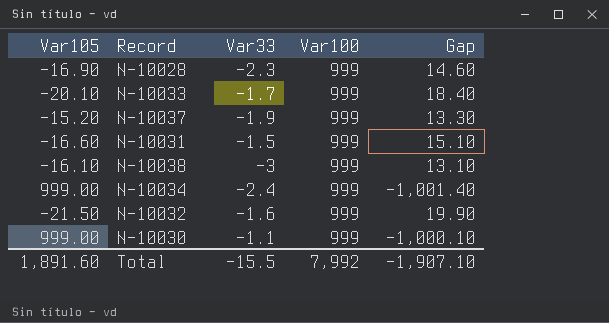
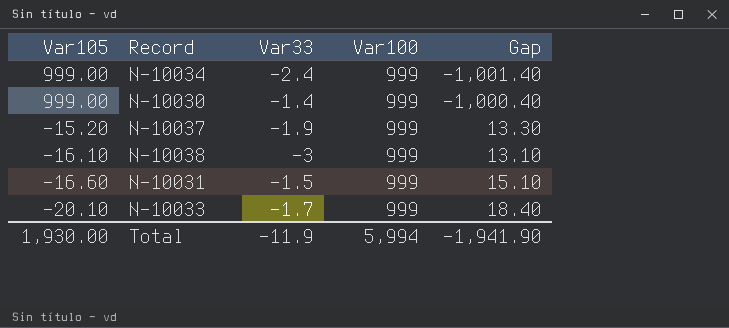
row order: none -> Var105 descending
row N-10028: -16.90 | -2.3 | 999 | 14.60 -> none
row N-10032: -21.50 | -1.6 | 999 | 19.90 -> none
N-10030 | Var33: -1.1 -> -1.4
N-10030 | Gap: -1,000.10 -> -1,000.40
Total | Var105: 1,891.60 -> 1,930.00
Total | Var33: -15.5 -> -11.9
Total | Var100: 7,992 -> 5,994
Total | Gap: -1,907.10 -> -1,941.90

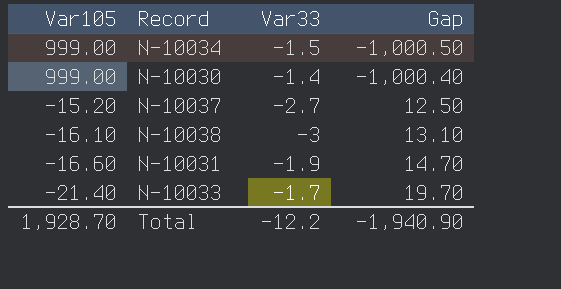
column Var100 | position: 4 -> none
N-10034 | Var33: -2.4 -> -1.5
N-10034 | Gap: -1,001.40 -> -1,000.50
N-10037 | Var33: -1.9 -> -2.7
N-10037 | Gap: 13.30 -> 12.50
N-10031 | Var33: -1.5 -> -1.9
N-10031 | Gap: 15.10 -> 14.70
N-10033 | Var105: -20.10 -> -21.40
N-10033 | Gap: 18.40 -> 19.70
Total | Var105: 1,930.00 -> 1,928.70
Total | Var33: -11.9 -> -12.2
Total | Gap: -1,941.90 -> -1,940.90

